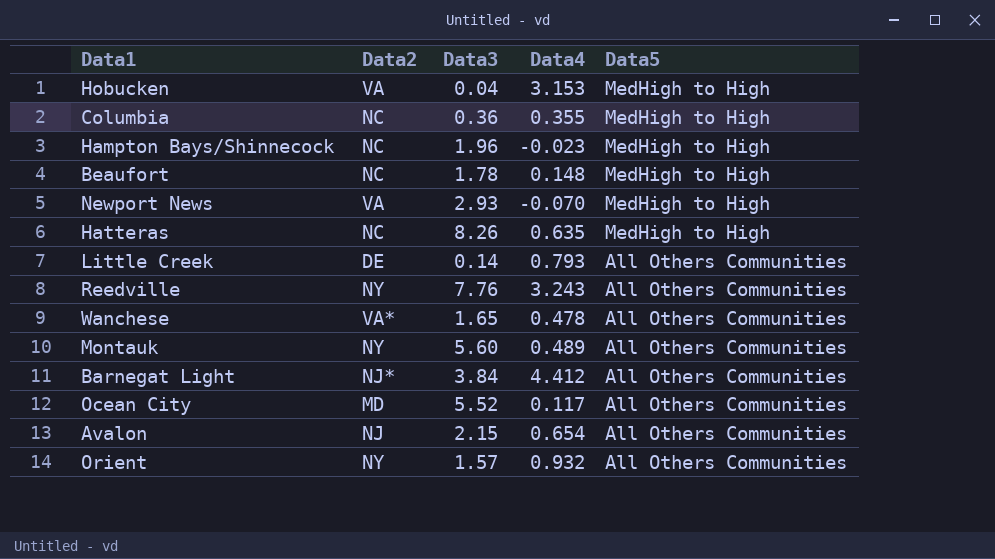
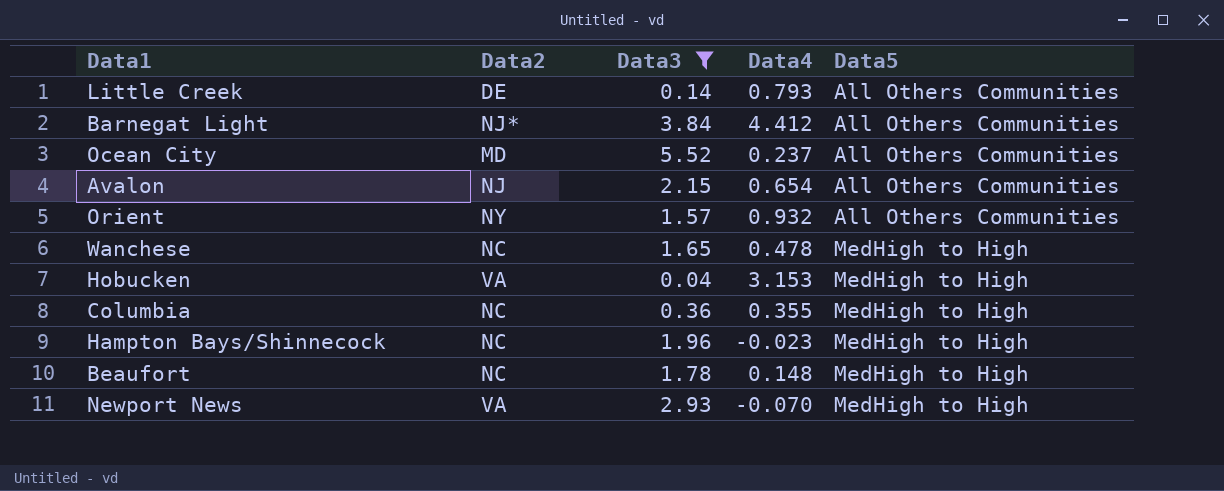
filter: none -> Data3 <= 5.52
row order: Data5 descending -> Data5 ascending
Ocean City | Data4: 0.117 -> 0.237
Wanchese | Data2: VA* -> NC
Wanchese | Data5: All Others Communities -> MedHigh to High

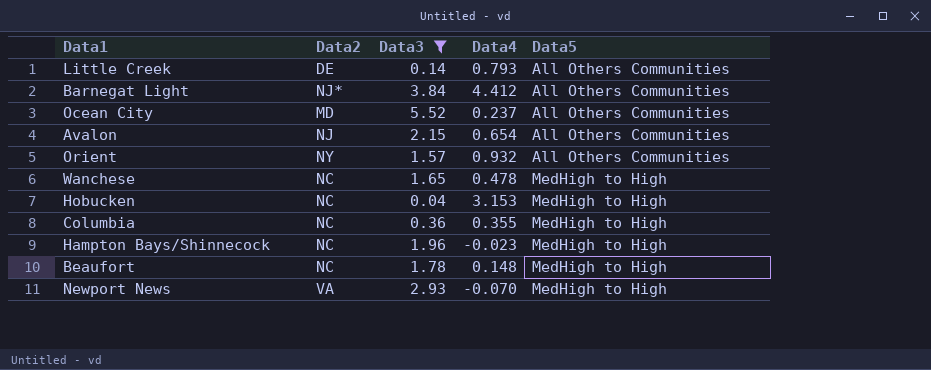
Hobucken | Data2: VA -> NC

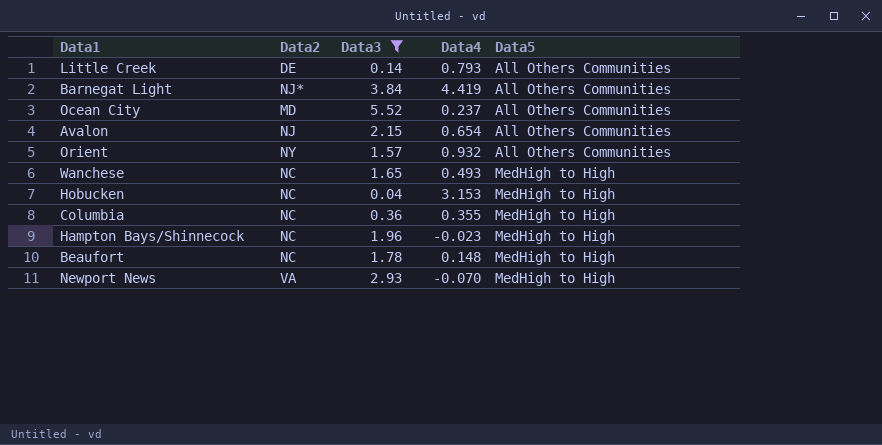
Barnegat Light | Data4: 4.412 -> 4.419
Wanchese | Data4: 0.478 -> 0.493

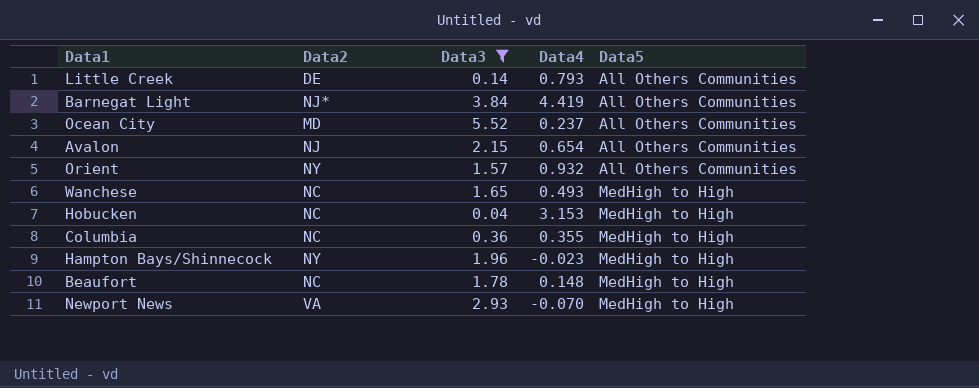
Hampton Bays/Shinnecock | Data2: NC -> NY

